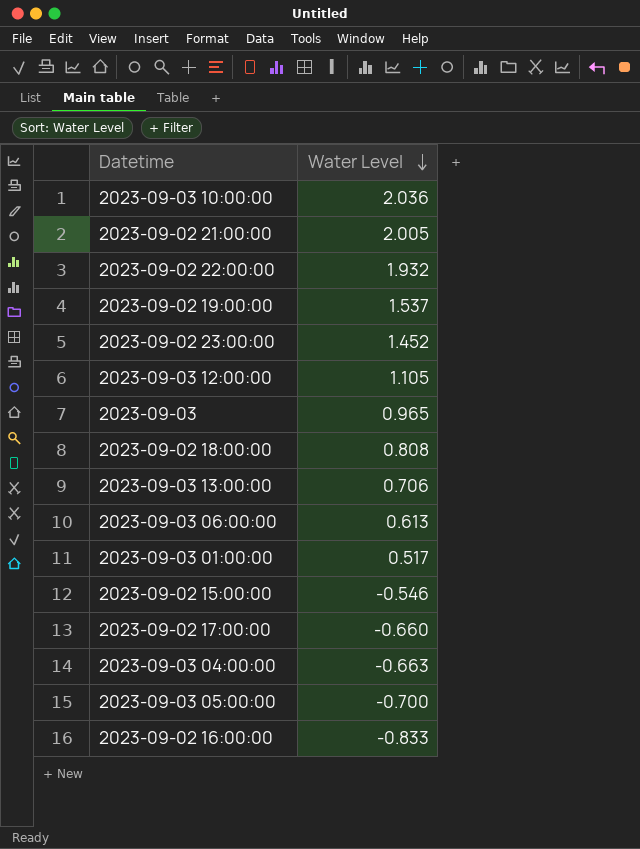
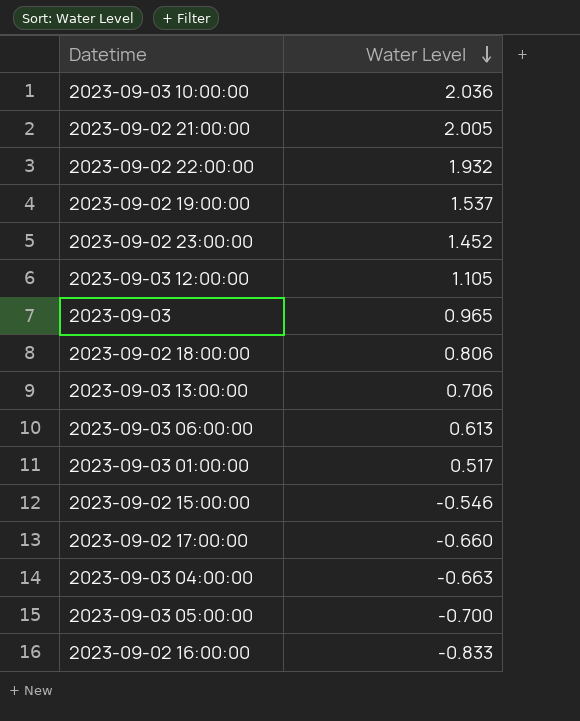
2023-09-02 18:00:00 | Water Level: 0.808 -> 0.806

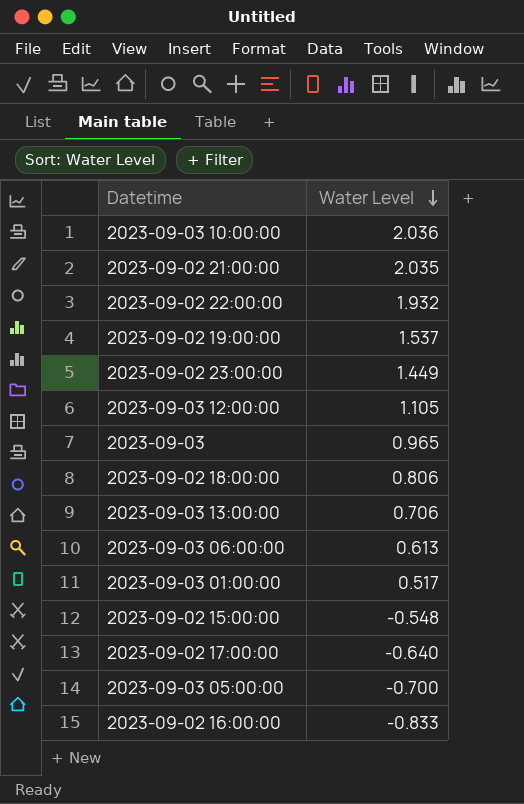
row 2023-09-03 04:00:00: -0.663 -> none
2023-09-02 21:00:00 | Water Level: 2.005 -> 2.035
2023-09-02 23:00:00 | Water Level: 1.452 -> 1.449
2023-09-02 15:00:00 | Water Level: -0.546 -> -0.548
2023-09-02 17:00:00 | Water Level: -0.660 -> -0.640

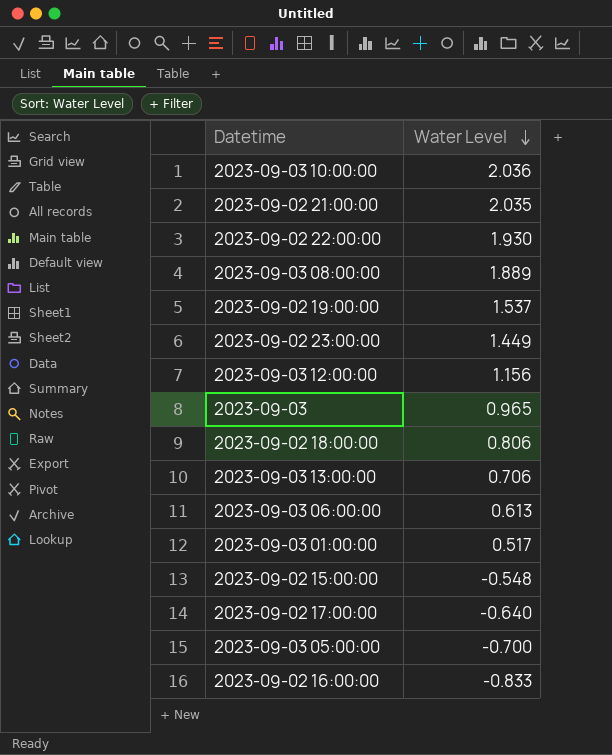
2023-09-02 22:00:00 | Water Level: 1.932 -> 1.930
row 2023-09-03 08:00:00: none -> 1.889
2023-09-03 12:00:00 | Water Level: 1.105 -> 1.156

